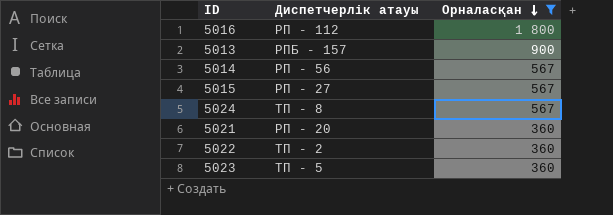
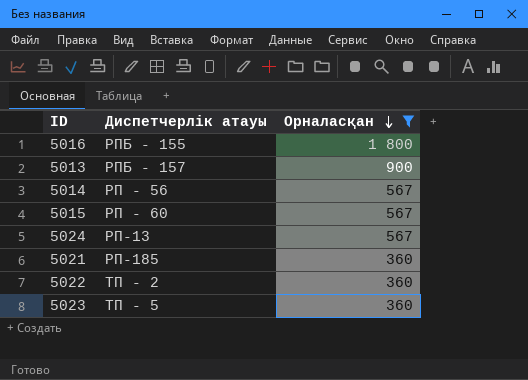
5016 | Диспетчерлік атауы: РП - 112 -> РПБ - 155
5015 | Диспетчерлік атауы: РП - 27 -> РП - 60
5024 | Диспетчерлік атауы: ТП - 8 -> РП-13
5021 | Диспетчерлік атауы: РП - 20 -> РП-185

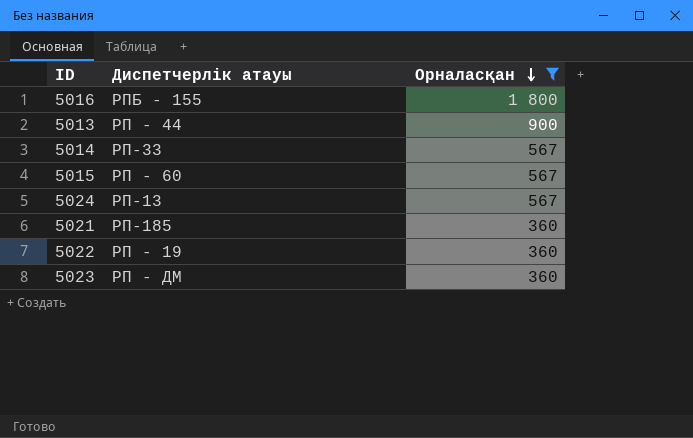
5013 | Диспетчерлік атауы: РПБ - 157 -> РП - 44
5014 | Диспетчерлік атауы: РП - 56 -> РП-33
5022 | Диспетчерлік атауы: ТП - 2 -> РП - 19
5023 | Диспетчерлік атауы: ТП - 5 -> РП - ДМ

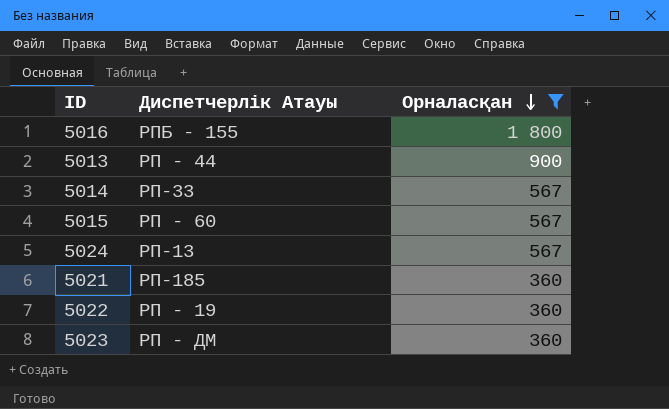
column name: Диспетчерлік атауы -> Диспетчерлік Атауы

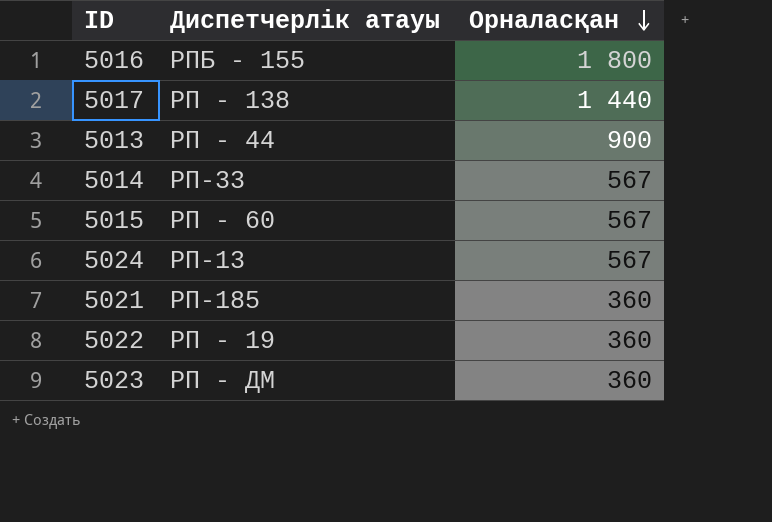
filter: Орналасқан != 1 440 -> none
column name: Диспетчерлік Атауы -> Диспетчерлік атауы

